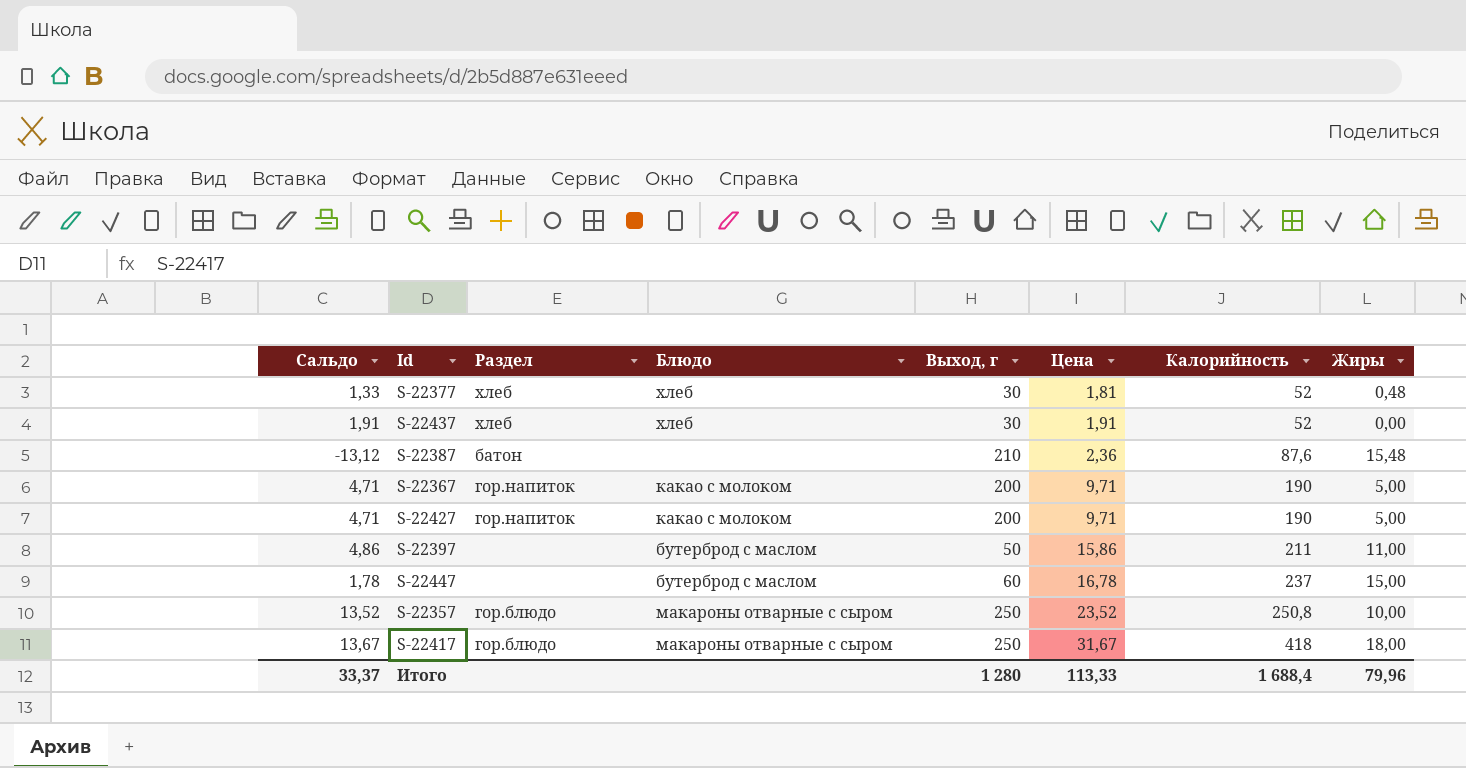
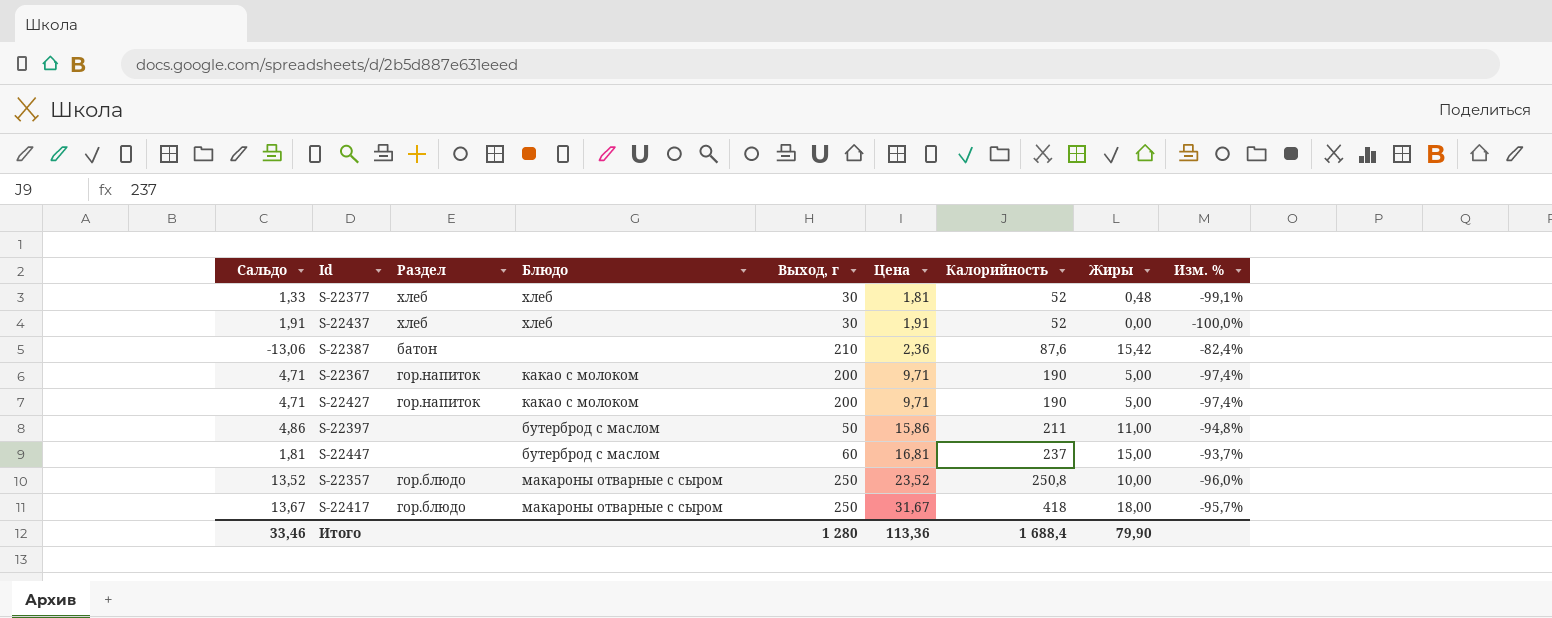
column Изм. % | formula: none -> ([Жиры] - [Калорийность]) / [Калорийность]
S-22387 | Сальдо: -13,12 -> -13,06
S-22387 | Жиры: 15,48 -> 15,42
S-22447 | Сальдо: 1,78 -> 1,81
S-22447 | Цена: 16,78 -> 16,81
Итого | Сальдо: 33,37 -> 33,46
Итого | Цена: 113,33 -> 113,36
Итого | Жиры: 79,96 -> 79,90

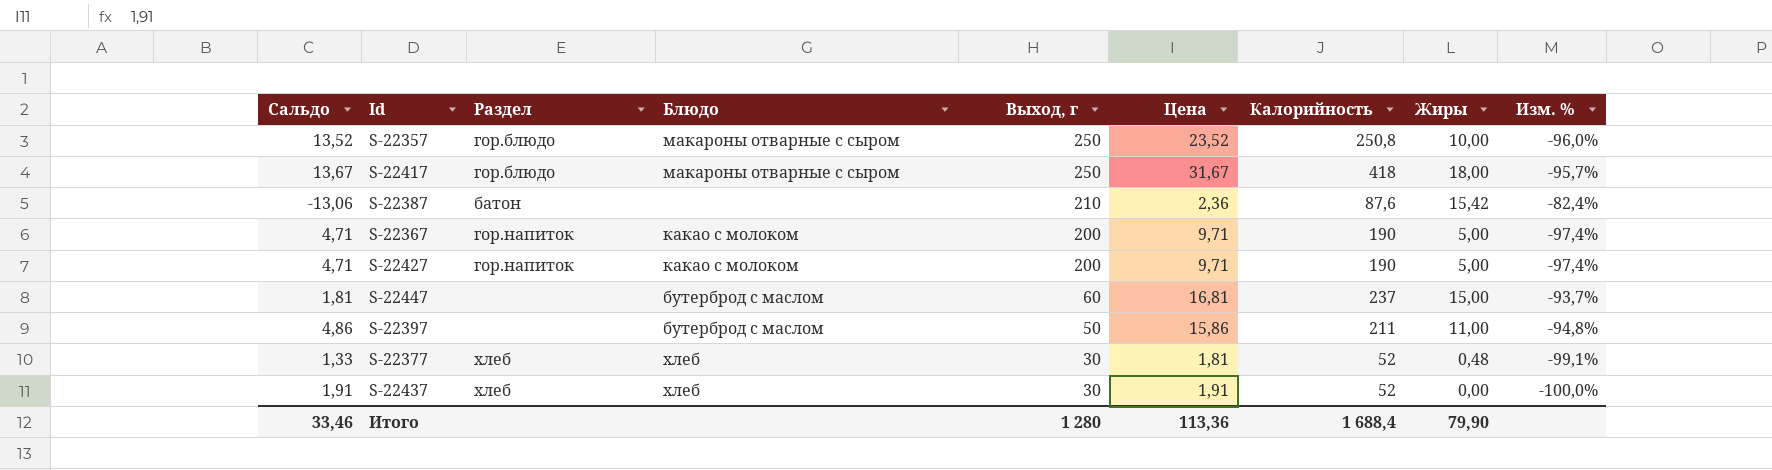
row order: Цена ascending -> Выход, г descending

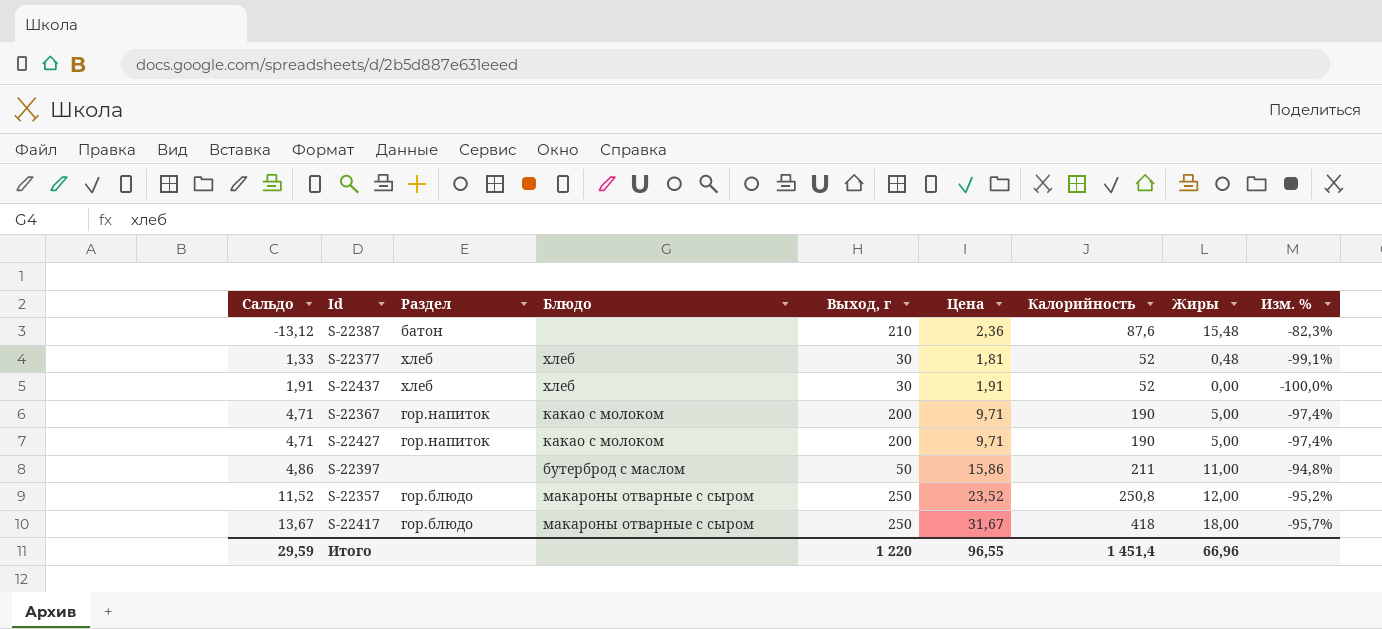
row order: Выход, г descending -> Сальдо ascending
row S-22447: 1,81 | none | бутерброд с маслом | 60 | 16,81 | 237 | 15,00 | -93,7% -> none
S-22387 | Сальдо: -13,06 -> -13,12
S-22387 | Жиры: 15,42 -> 15,48
S-22387 | Изм. %: -82,4% -> -82,3%
S-22357 | Сальдо: 13,52 -> 11,52
S-22357 | Жиры: 10,00 -> 12,00
S-22357 | Изм. %: -96,0% -> -95,2%
Итого | Сальдо: 33,46 -> 29,59
Итого | Выход, г: 1 280 -> 1 220
Итого | Цена: 113,36 -> 96,55
Итого | Калорийность: 1 688,4 -> 1 451,4
Итого | Жиры: 79,90 -> 66,96

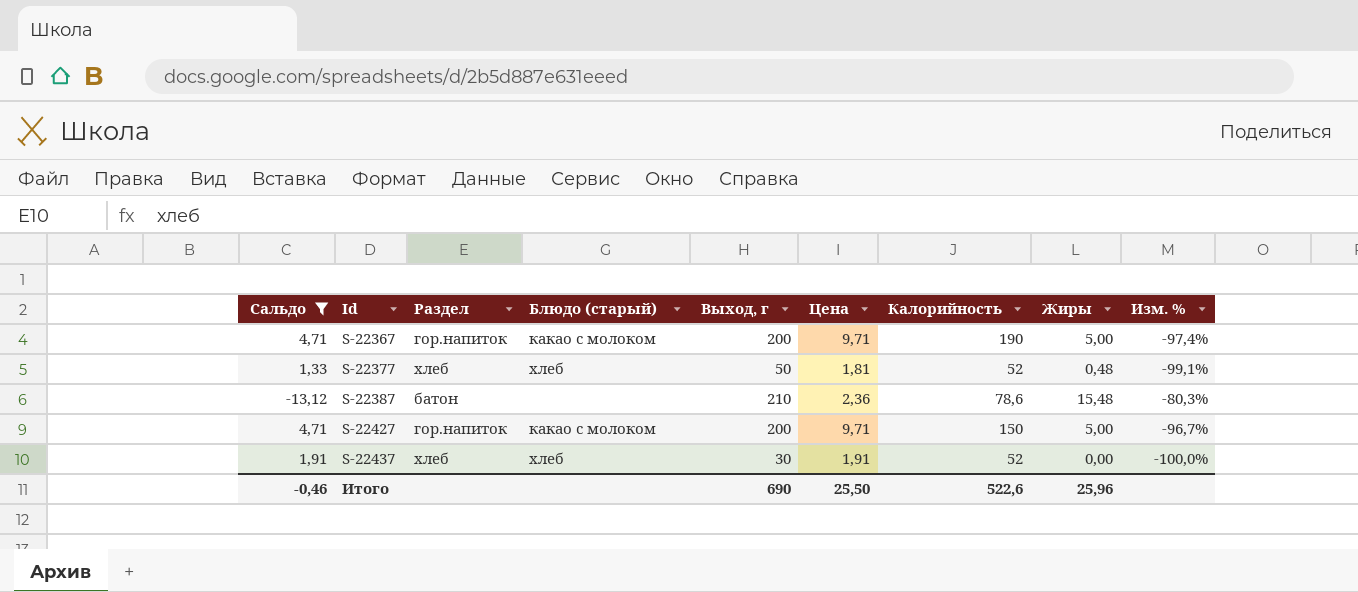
filter: none -> Сальдо <= 4,71
row order: Сальдо ascending -> Id ascending
column name: Блюдо -> Блюдо (старый)
S-22377 | Выход, г: 30 -> 50
S-22387 | Калорийность: 87,6 -> 78,6
S-22387 | Изм. %: -82,3% -> -80,3%
S-22427 | Калорийность: 190 -> 150
S-22427 | Изм. %: -97,4% -> -96,7%
Итого | Сальдо: 29,59 -> -0,46
Итого | Выход, г: 1 220 -> 690
Итого | Цена: 96,55 -> 25,50
Итого | Калорийность: 1 451,4 -> 522,6
Итого | Жиры: 66,96 -> 25,96

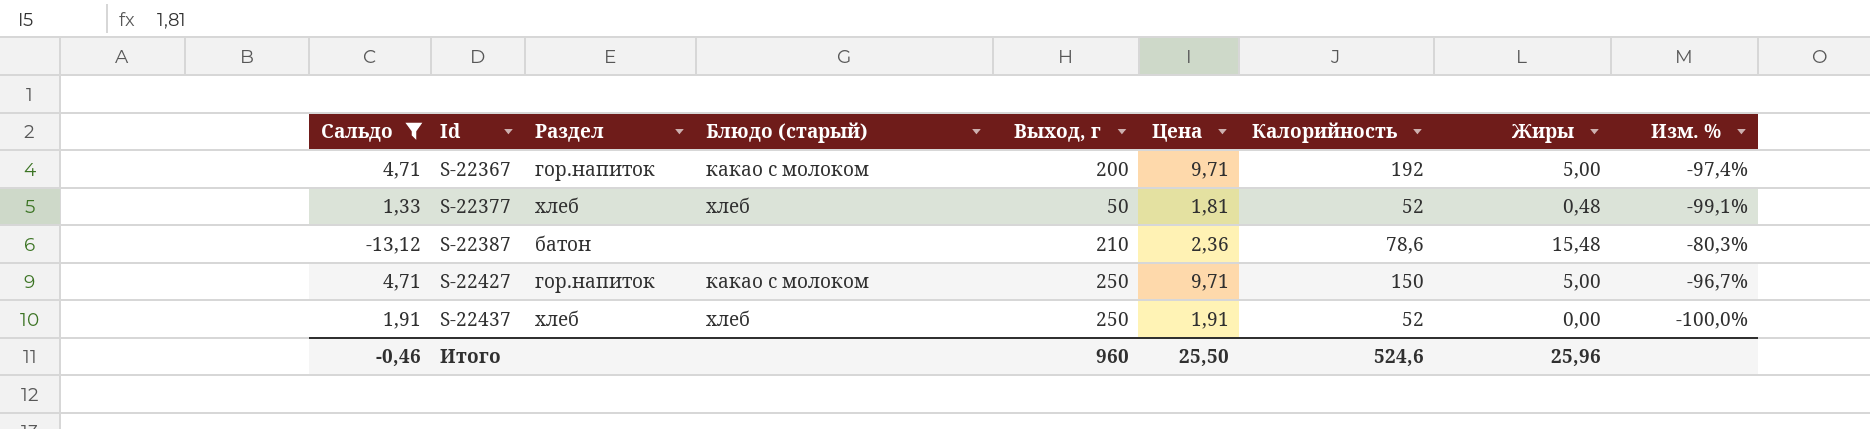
S-22367 | Калорийность: 190 -> 192
S-22427 | Выход, г: 200 -> 250
S-22437 | Выход, г: 30 -> 250
Итого | Выход, г: 690 -> 960
Итого | Калорийность: 522,6 -> 524,6

